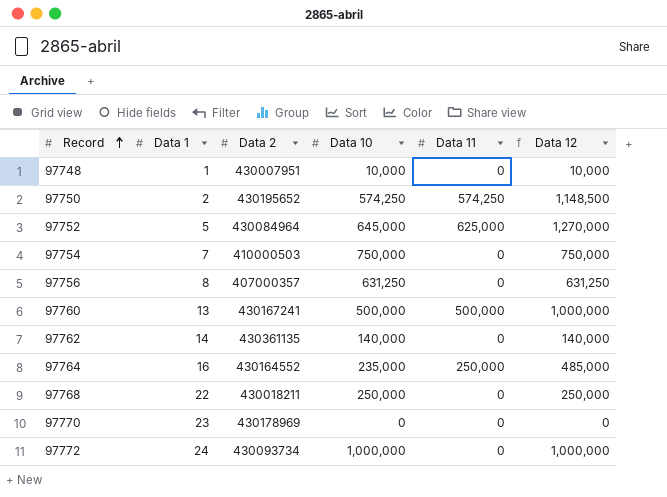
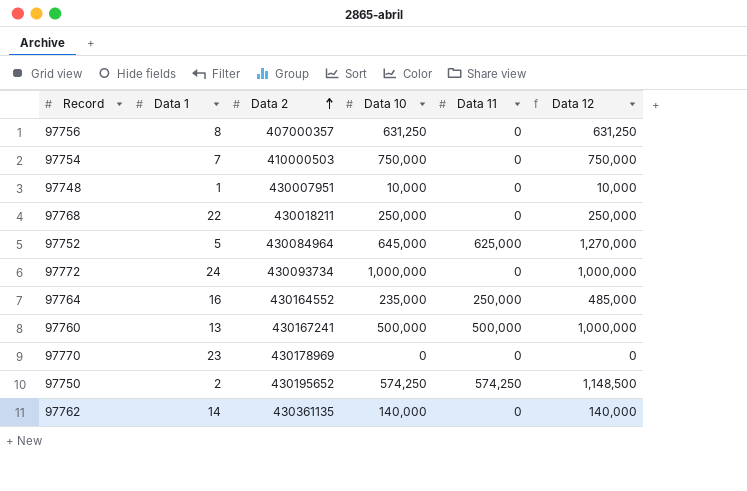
row order: Record ascending -> Data 2 ascending

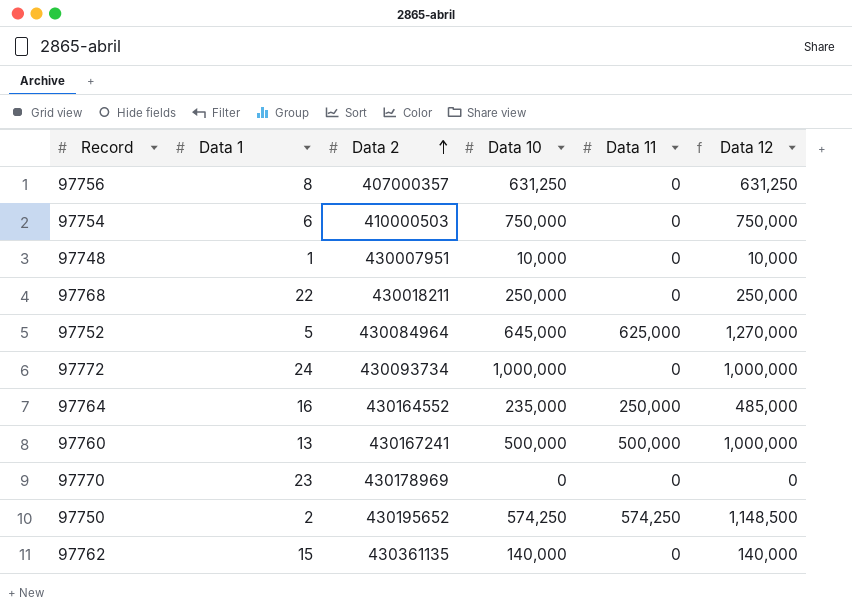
97754 | Data 1: 7 -> 6
97762 | Data 1: 14 -> 15

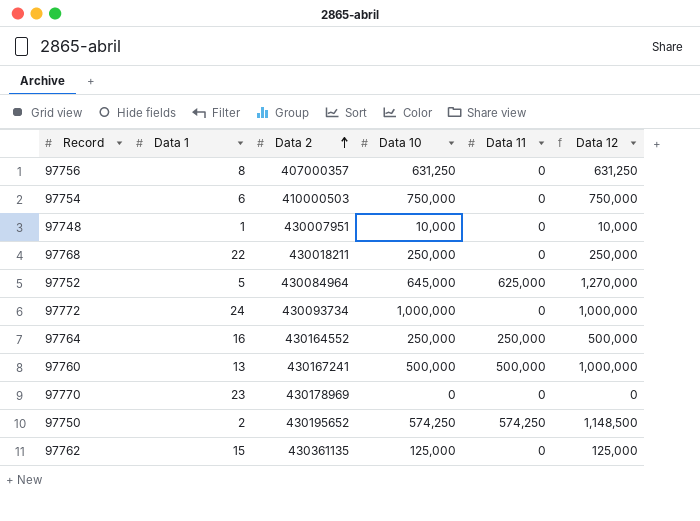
97764 | Data 10: 235,000 -> 250,000
97764 | Data 12: 485,000 -> 500,000
97762 | Data 10: 140,000 -> 125,000
97762 | Data 12: 140,000 -> 125,000

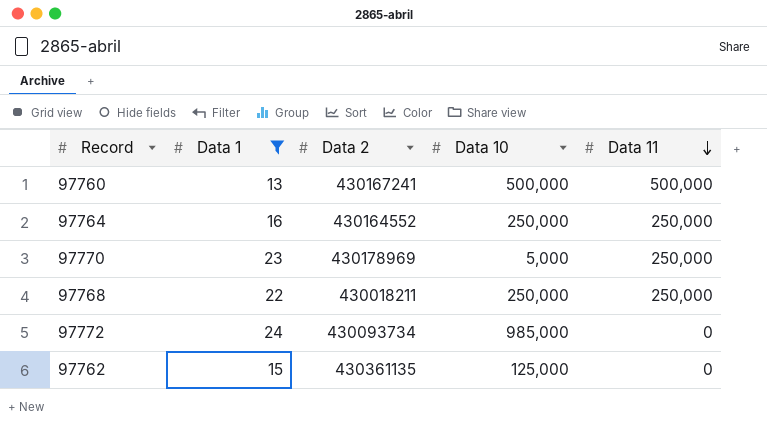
filter: none -> Data 1 >= 13
row order: Data 2 ascending -> Data 11 descending
column Data 12 | formula: [Data 10] + [Data 11] -> none
97770 | Data 10: 0 -> 5,000
97770 | Data 11: 0 -> 250,000
97768 | Data 11: 0 -> 250,000
97772 | Data 10: 1,000,000 -> 985,000

